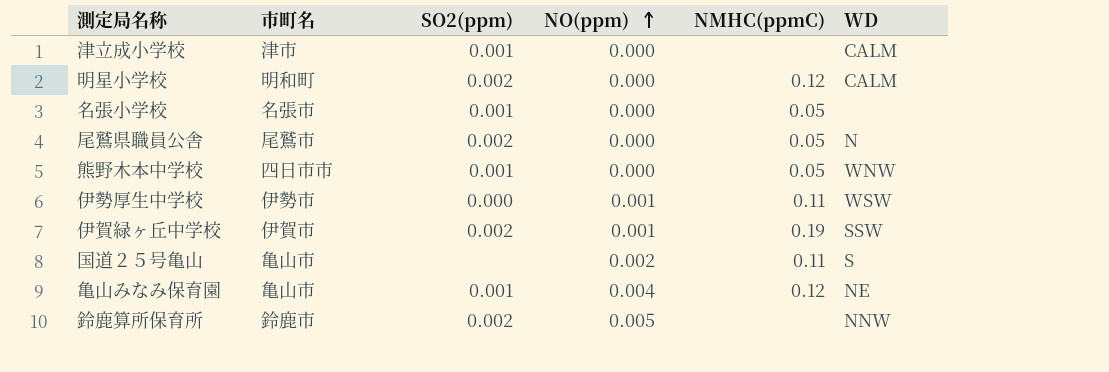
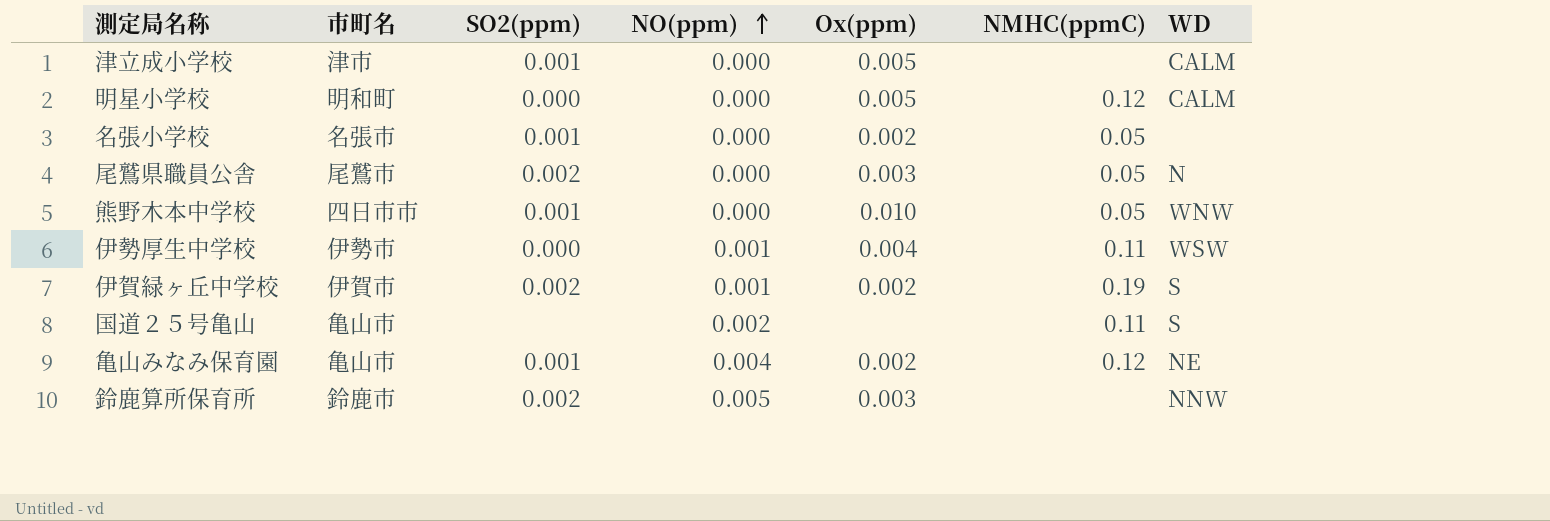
column Ox(ppm) | position: none -> 5
明星小学校 | SO2(ppm): 0.002 -> 0.000
伊賀緑ヶ丘中学校 | WD: SSW -> S

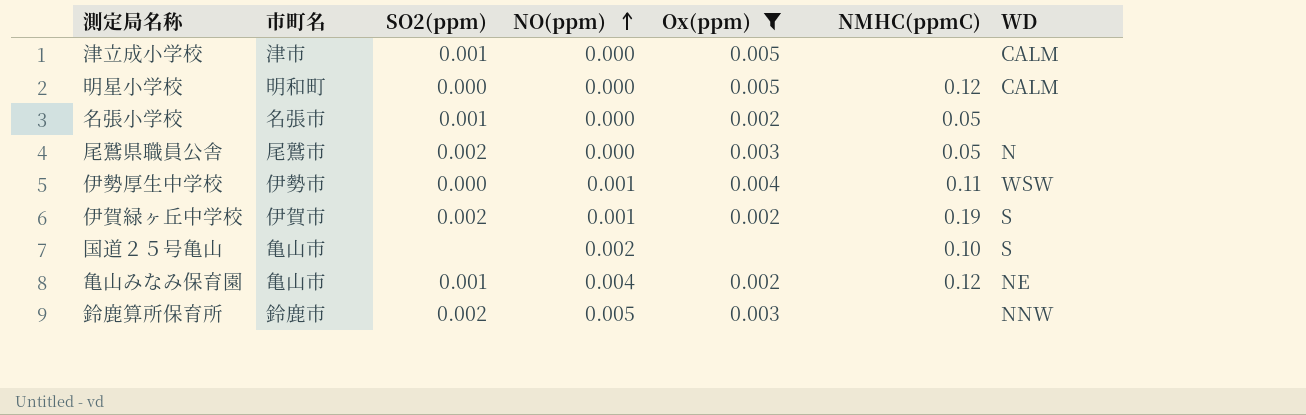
filter: none -> Ox(ppm) != 0.010
国道２５号亀山 | NMHC(ppmC): 0.11 -> 0.10

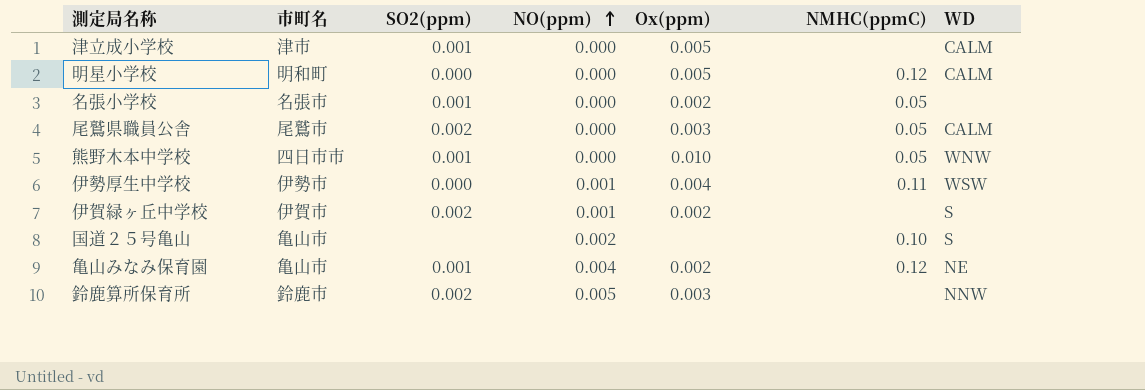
filter: Ox(ppm) != 0.010 -> none
尾鷲県職員公舎 | WD: N -> CALM
伊賀緑ヶ丘中学校 | NMHC(ppmC): 0.19 -> none

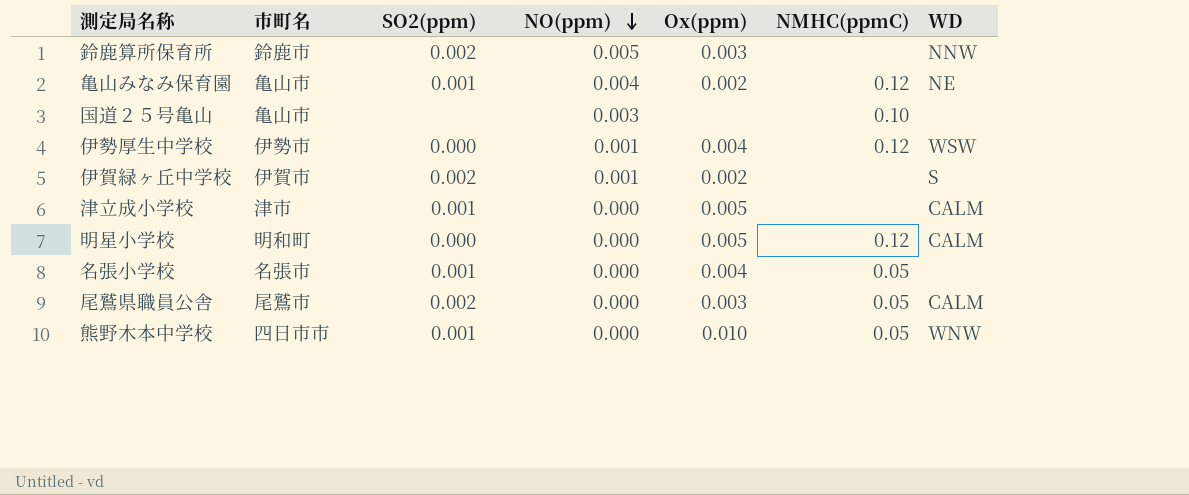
row order: NO(ppm) ascending -> NO(ppm) descending
国道２５号亀山 | NO(ppm): 0.002 -> 0.003
国道２５号亀山 | WD: S -> none
伊勢厚生中学校 | NMHC(ppmC): 0.11 -> 0.12
名張小学校 | Ox(ppm): 0.002 -> 0.004

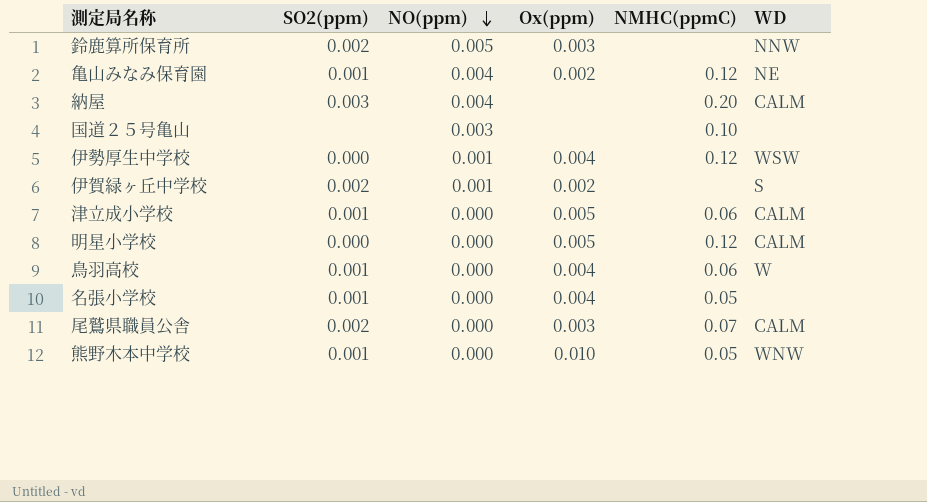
column 市町名 | position: 2 -> none
row 納屋: none -> 0.003 | 0.004 | none | 0.20 | CALM
津立成小学校 | NMHC(ppmC): none -> 0.06
row 鳥羽高校: none -> 0.001 | 0.000 | 0.004 | 0.06 | W
尾鷲県職員公舎 | NMHC(ppmC): 0.05 -> 0.07

